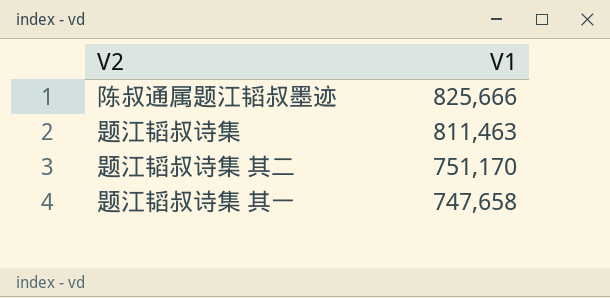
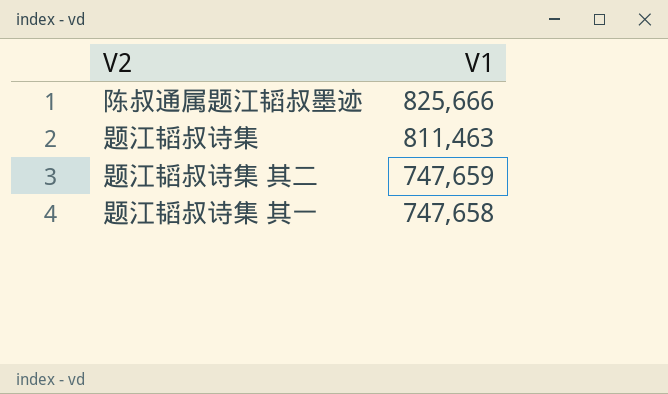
题江韬叔诗集 其二 | V1: 751,170 -> 747,659

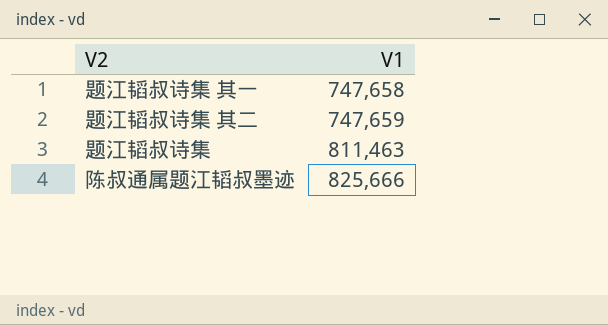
row order: V1 descending -> V1 ascending

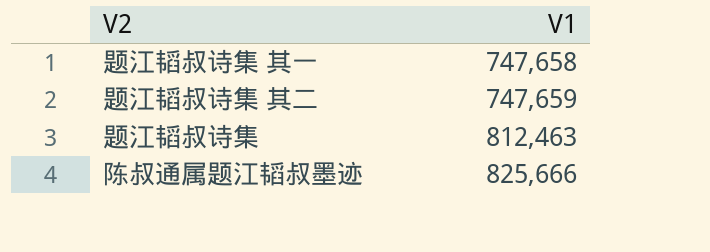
题江韬叔诗集 | V1: 811,463 -> 812,463

